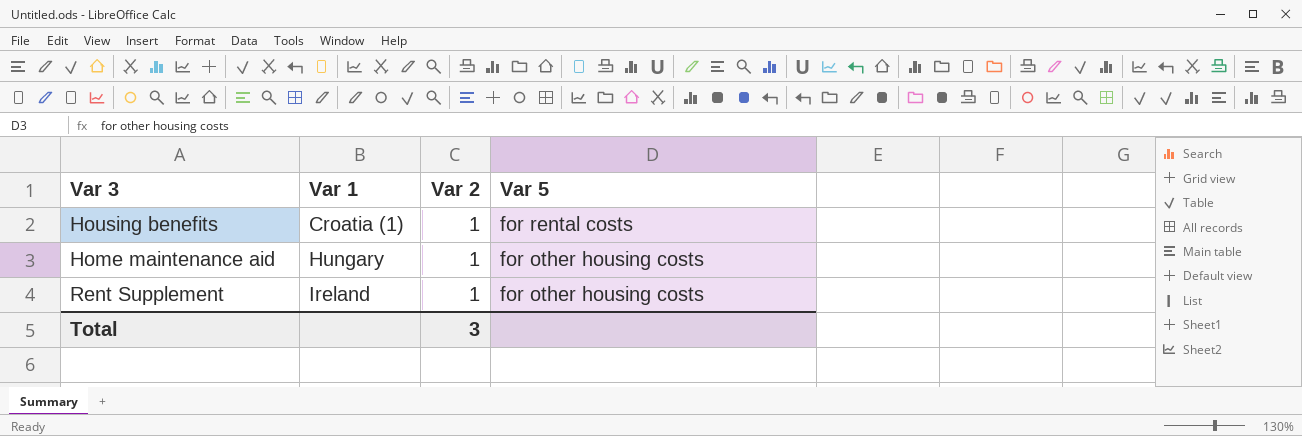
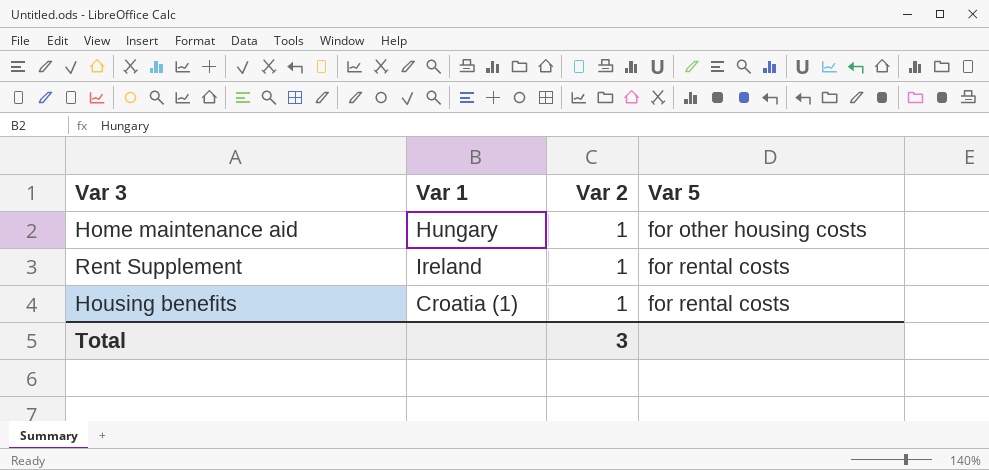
row order: Var 1 ascending -> Var 5 ascending
Rent Supplement | Var 5: for other housing costs -> for rental costs

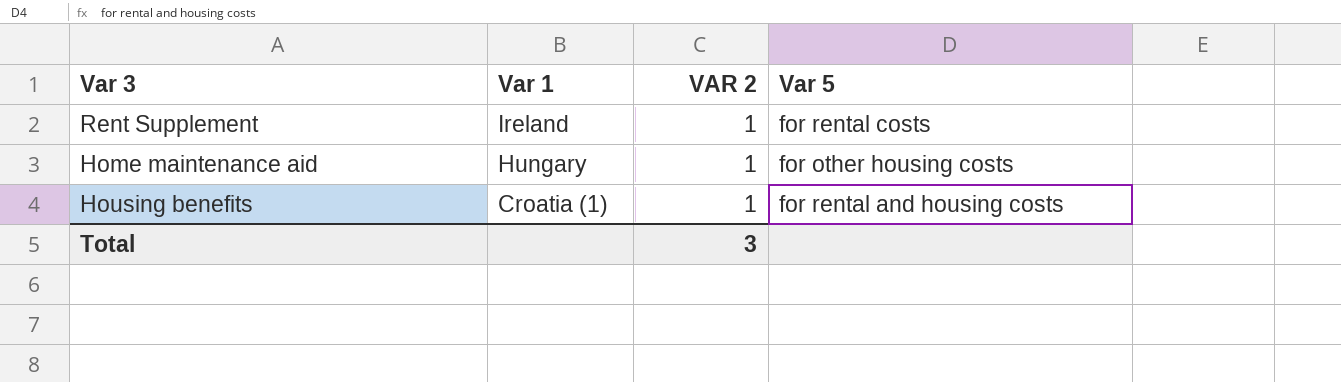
row order: Var 5 ascending -> Var 1 descending
column name: Var 2 -> VAR 2
Housing benefits | Var 5: for rental costs -> for rental and housing costs

